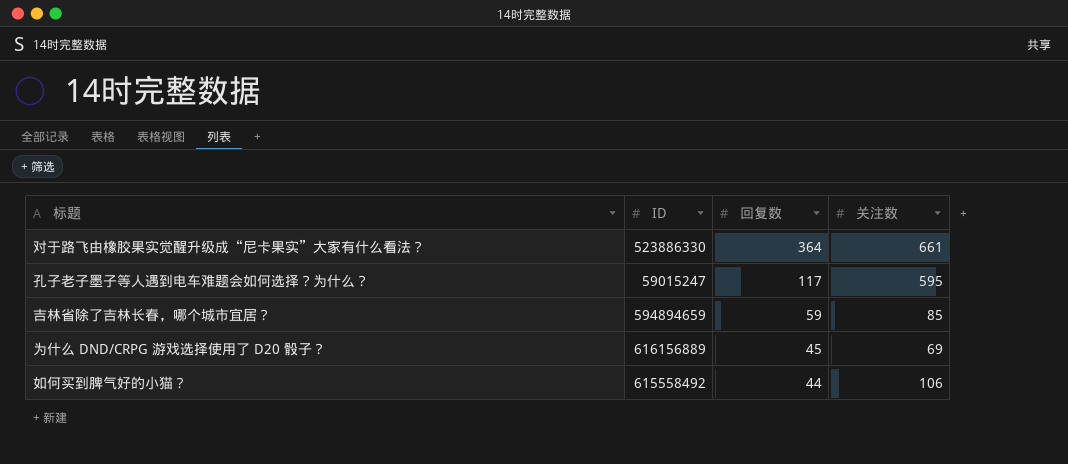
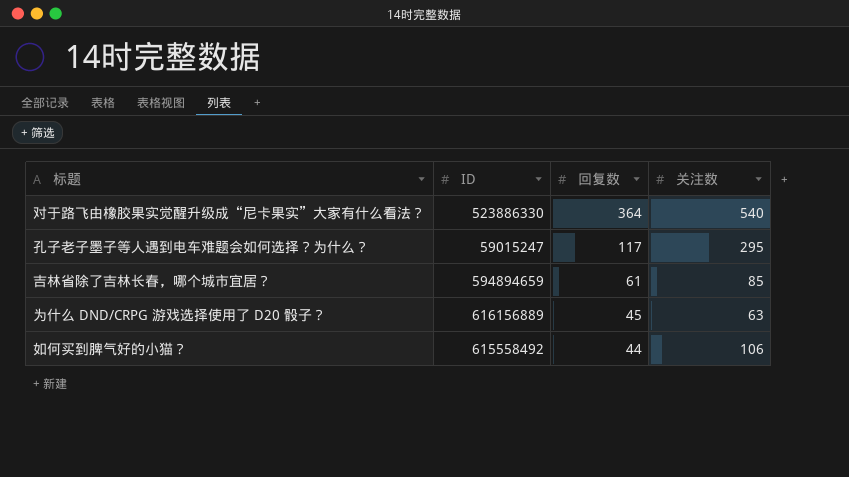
对于路飞由橡胶果实觉醒升级成“尼卡果实”大家有什么看法？ | 关注数: 661 -> 540
孔子老子墨子等人遇到电车难题会如何选择？为什么？ | 关注数: 595 -> 295
吉林省除了吉林长春，哪个城市宜居？ | 回复数: 59 -> 61
为什么 DND/CRPG 游戏选择使用了 D20 骰子？ | 关注数: 69 -> 63

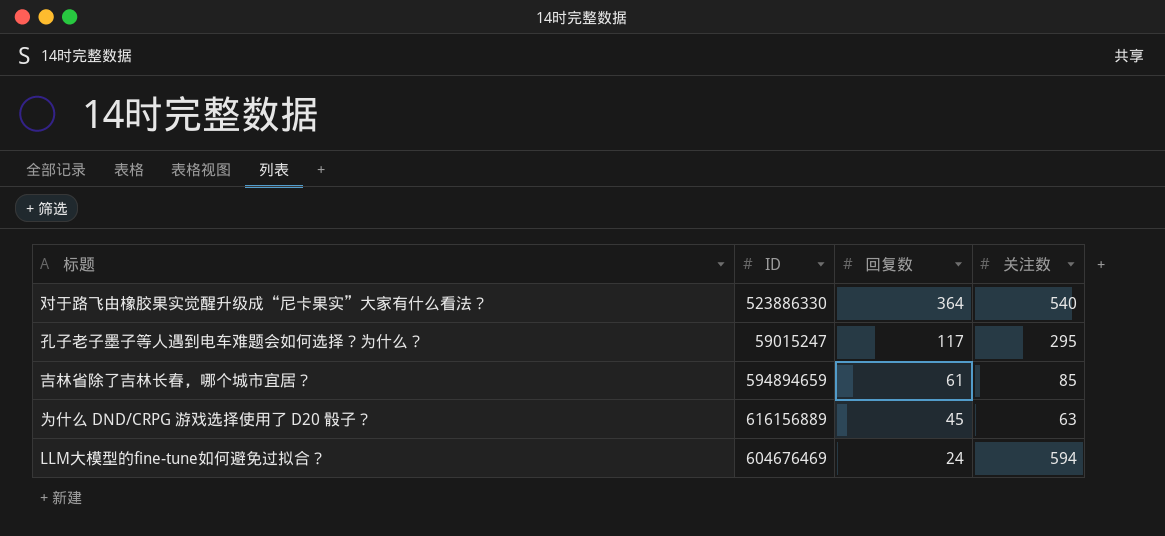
row 如何买到脾气好的小猫？: 615558492 | 44 | 106 -> none
row LLM大模型的fine-tune如何避免过拟合？: none -> 604676469 | 24 | 594

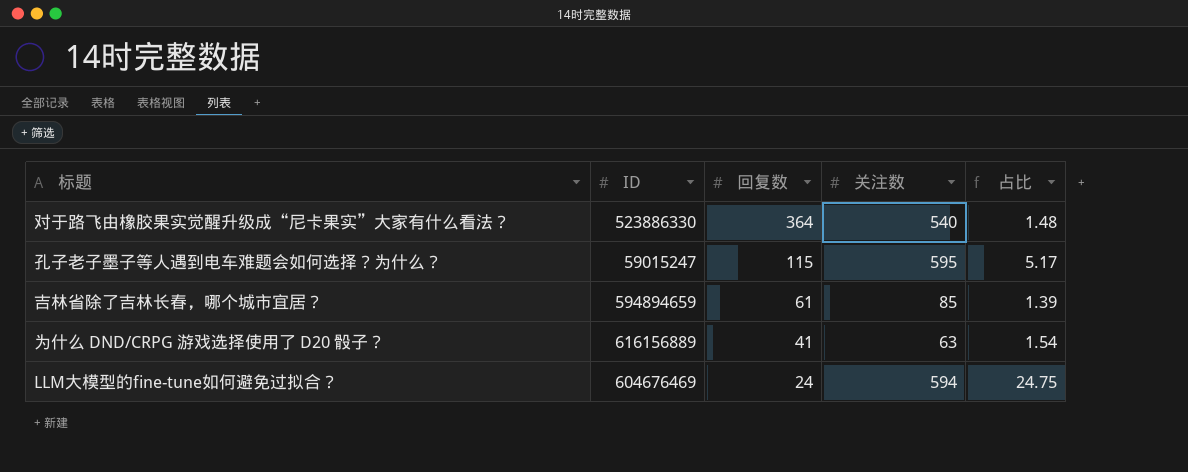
column 占比 | formula: none -> [关注数] / [回复数]
孔子老子墨子等人遇到电车难题会如何选择？为什么？ | 回复数: 117 -> 115
孔子老子墨子等人遇到电车难题会如何选择？为什么？ | 关注数: 295 -> 595
为什么 DND/CRPG 游戏选择使用了 D20 骰子？ | 回复数: 45 -> 41

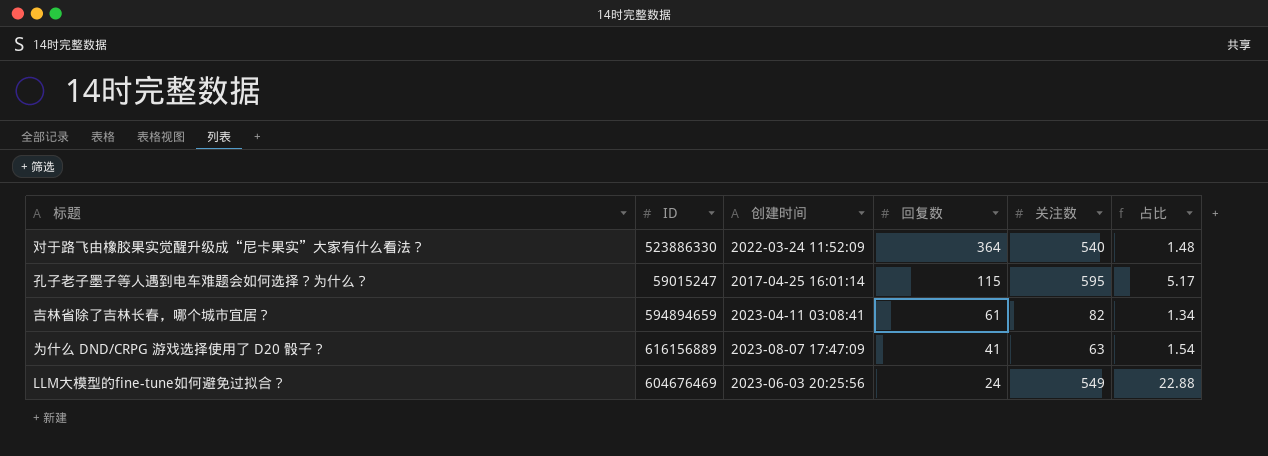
column 创建时间 | position: none -> 3
吉林省除了吉林长春，哪个城市宜居？ | 关注数: 85 -> 82
吉林省除了吉林长春，哪个城市宜居？ | 占比: 1.39 -> 1.34
LLM大模型的fine-tune如何避免过拟合？ | 关注数: 594 -> 549
LLM大模型的fine-tune如何避免过拟合？ | 占比: 24.75 -> 22.88

